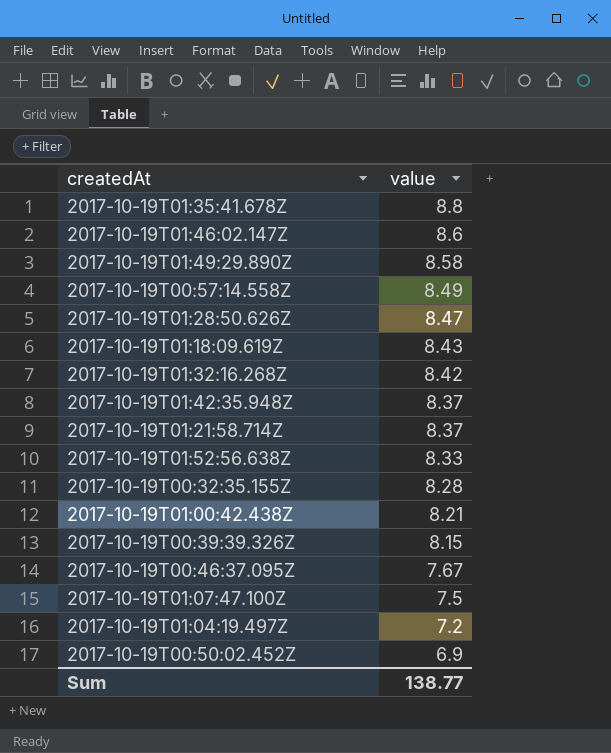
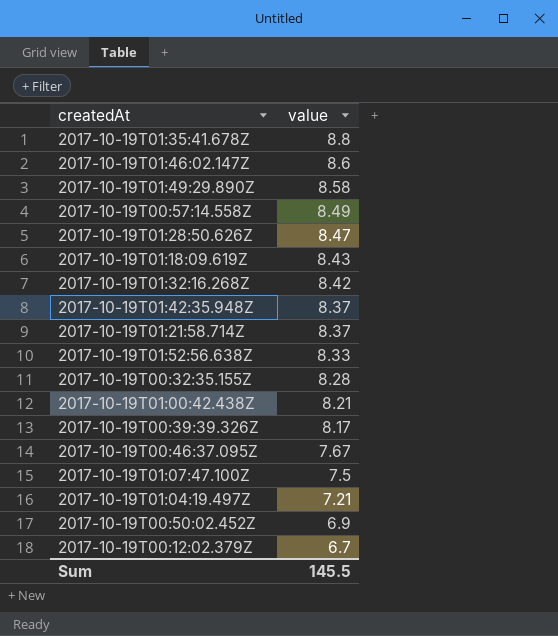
2017-10-19T00:39:39.326Z | value: 8.15 -> 8.17
2017-10-19T01:04:19.497Z | value: 7.2 -> 7.21
row 2017-10-19T00:12:02.379Z: none -> 6.7
Sum | value: 138.77 -> 145.5

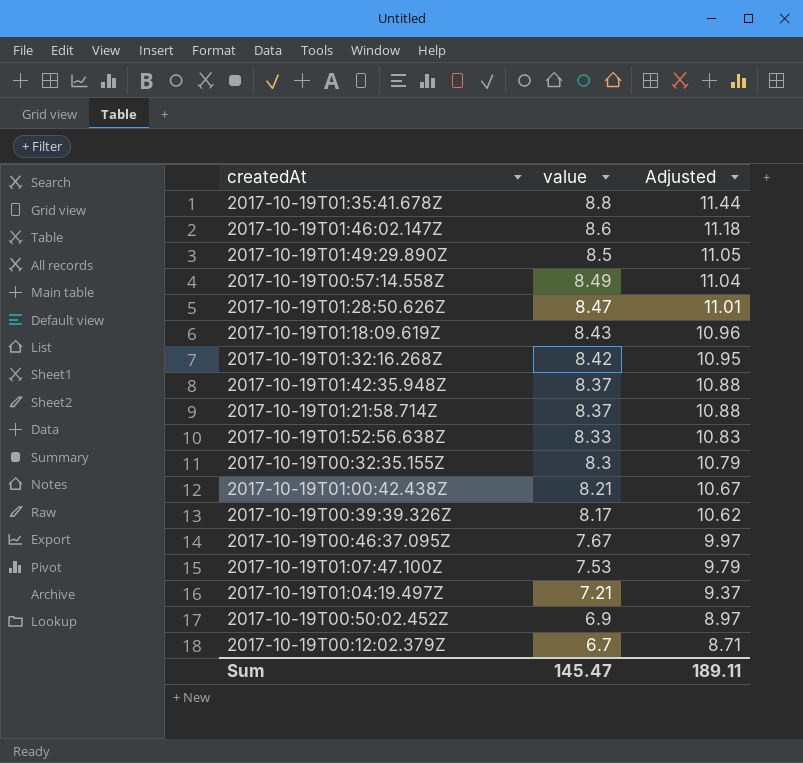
column Adjusted | formula: none -> [value] * 1.3
2017-10-19T01:49:29.890Z | value: 8.58 -> 8.5
2017-10-19T00:32:35.155Z | value: 8.28 -> 8.3
2017-10-19T01:07:47.100Z | value: 7.5 -> 7.53
Sum | value: 145.5 -> 145.47

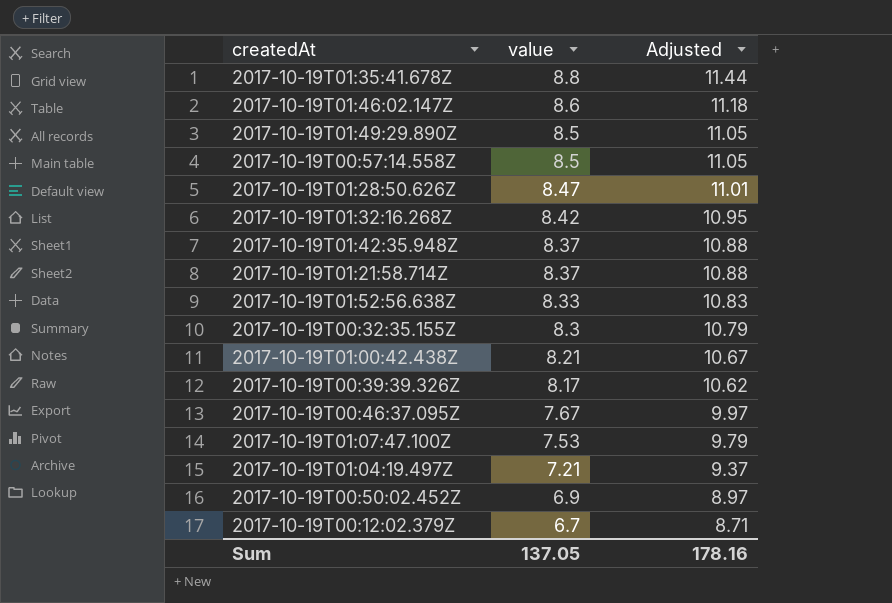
row 2017-10-19T01:18:09.619Z: 8.43 | 10.96 -> none
2017-10-19T00:57:14.558Z | value: 8.49 -> 8.5
2017-10-19T00:57:14.558Z | Adjusted: 11.04 -> 11.05
Sum | value: 145.47 -> 137.05
Sum | Adjusted: 189.11 -> 178.16

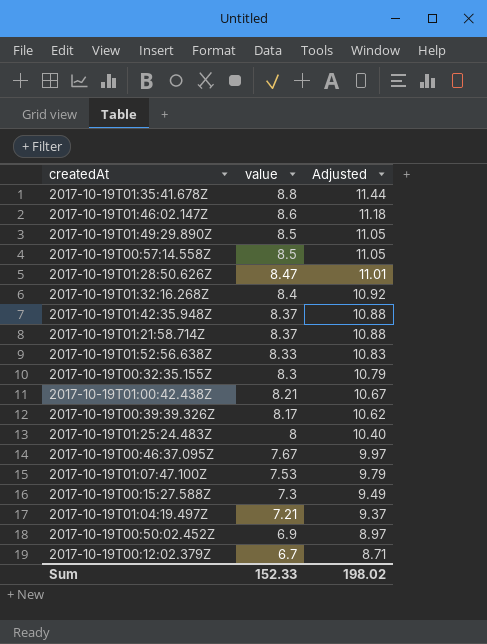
2017-10-19T01:32:16.268Z | value: 8.42 -> 8.4
2017-10-19T01:32:16.268Z | Adjusted: 10.95 -> 10.92
row 2017-10-19T01:25:24.483Z: none -> 8 | 10.40
row 2017-10-19T00:15:27.588Z: none -> 7.3 | 9.49
Sum | value: 137.05 -> 152.33
Sum | Adjusted: 178.16 -> 198.02

